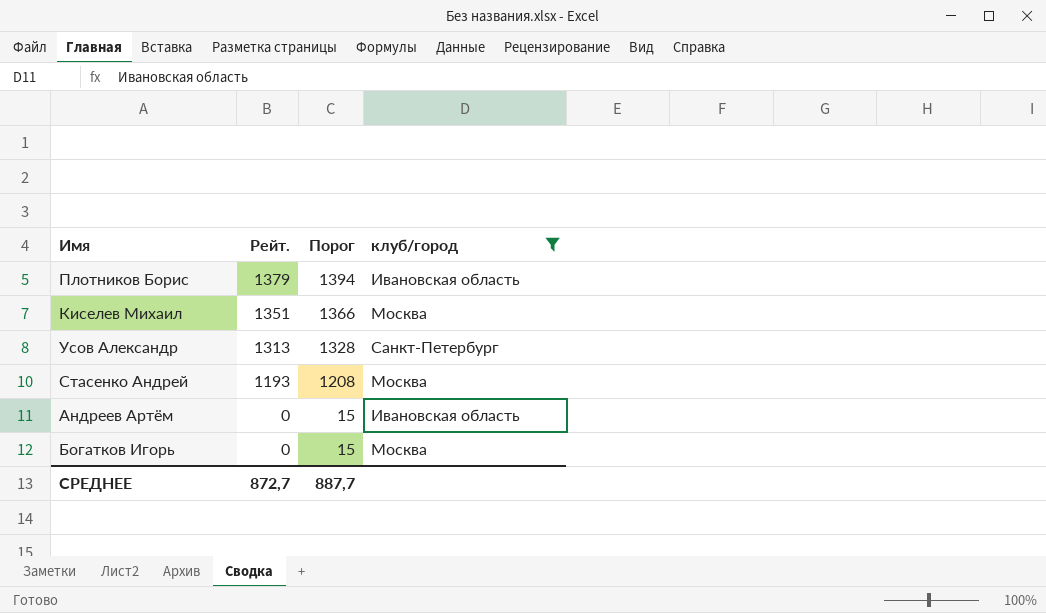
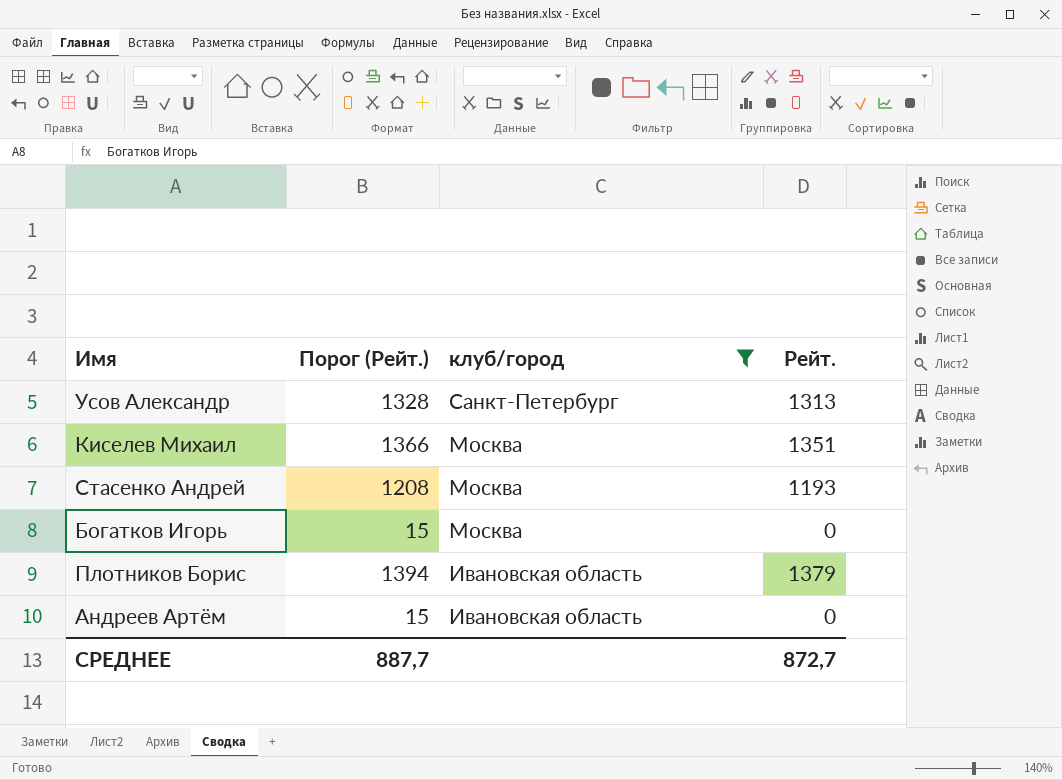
row order: Рейт. descending -> клуб/город descending
column name: Порог -> Порог (Рейт.)
column Рейт. | position: 2 -> 4

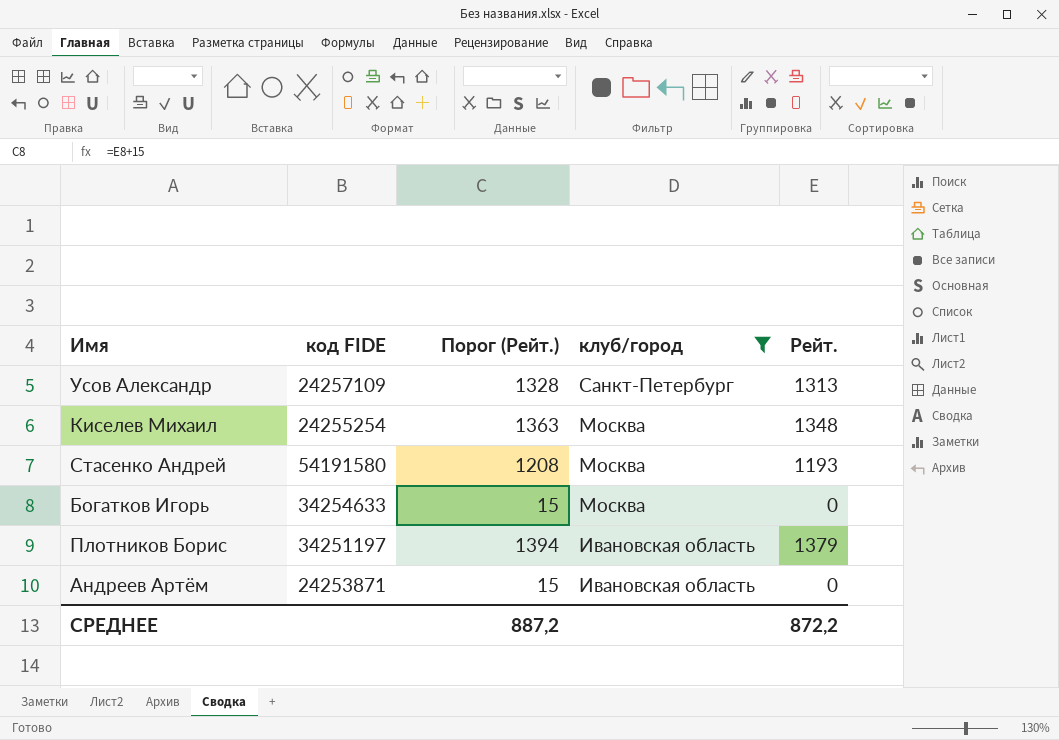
column код FIDE | position: none -> 2
Киселев Михаил | Порог (Рейт.): 1366 -> 1363
Киселев Михаил | Рейт.: 1351 -> 1348
СРЕДНЕЕ | Порог (Рейт.): 887,7 -> 887,2
СРЕДНЕЕ | Рейт.: 872,7 -> 872,2

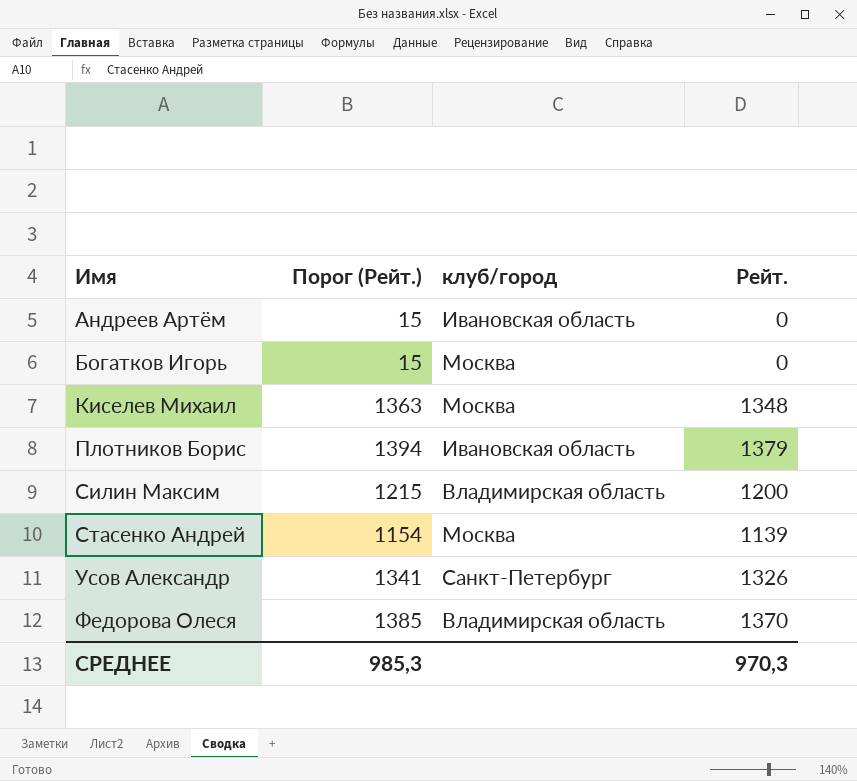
filter: клуб/город != Владимирская область -> none
row order: клуб/город descending -> Имя ascending
column код FIDE | position: 2 -> none
Стасенко Андрей | Порог (Рейт.): 1208 -> 1154
Стасенко Андрей | Рейт.: 1193 -> 1139
Усов Александр | Порог (Рейт.): 1328 -> 1341
Усов Александр | Рейт.: 1313 -> 1326
СРЕДНЕЕ | Порог (Рейт.): 887,2 -> 985,3
СРЕДНЕЕ | Рейт.: 872,2 -> 970,3

